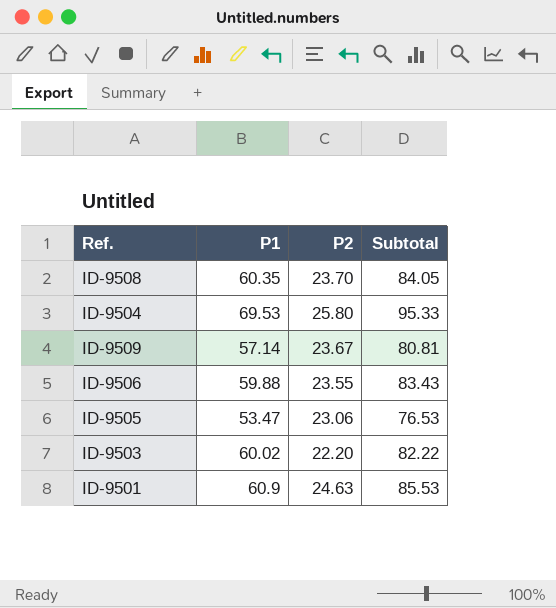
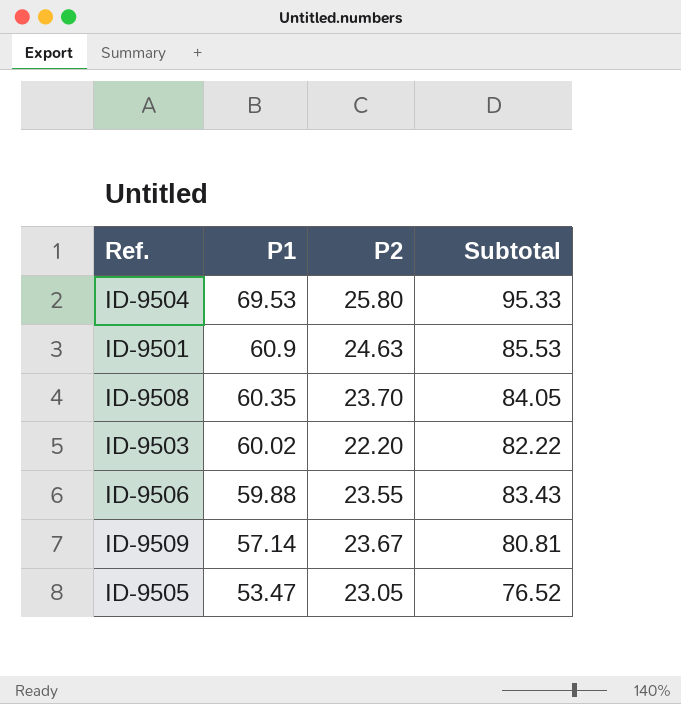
row order: none -> P1 descending
ID-9505 | P2: 23.06 -> 23.05
ID-9505 | Subtotal: 76.53 -> 76.52

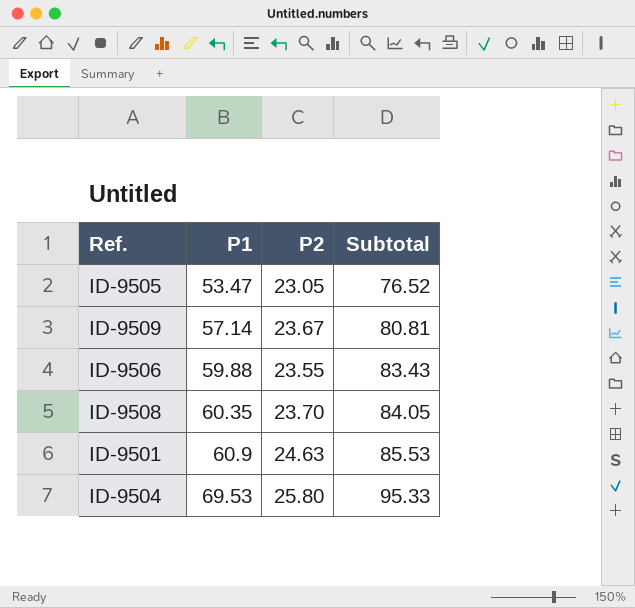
row order: P1 descending -> P1 ascending
row ID-9503: 60.02 | 22.20 | 82.22 -> none

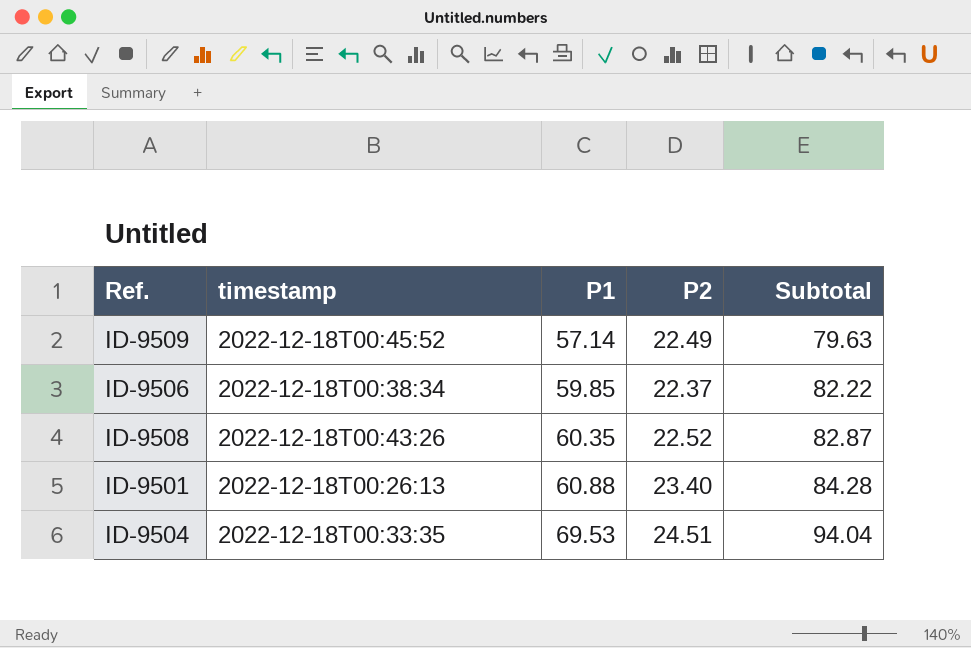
column timestamp | position: none -> 2
row ID-9505: 53.47 | 23.05 | 76.52 -> none
ID-9509 | P2: 23.67 -> 22.49
ID-9509 | Subtotal: 80.81 -> 79.63
ID-9506 | P1: 59.88 -> 59.85
ID-9506 | P2: 23.55 -> 22.37
ID-9506 | Subtotal: 83.43 -> 82.22
ID-9508 | P2: 23.70 -> 22.52
ID-9508 | Subtotal: 84.05 -> 82.87
ID-9501 | P1: 60.9 -> 60.88
ID-9501 | P2: 24.63 -> 23.40
ID-9501 | Subtotal: 85.53 -> 84.28
ID-9504 | P2: 25.80 -> 24.51
ID-9504 | Subtotal: 95.33 -> 94.04

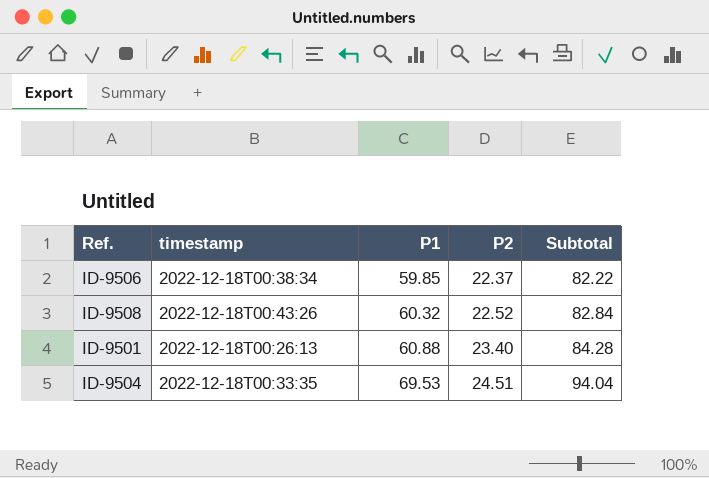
row ID-9509: 2022-12-18T00:45:52 | 57.14 | 22.49 | 79.63 -> none
ID-9508 | P1: 60.35 -> 60.32
ID-9508 | Subtotal: 82.87 -> 82.84

